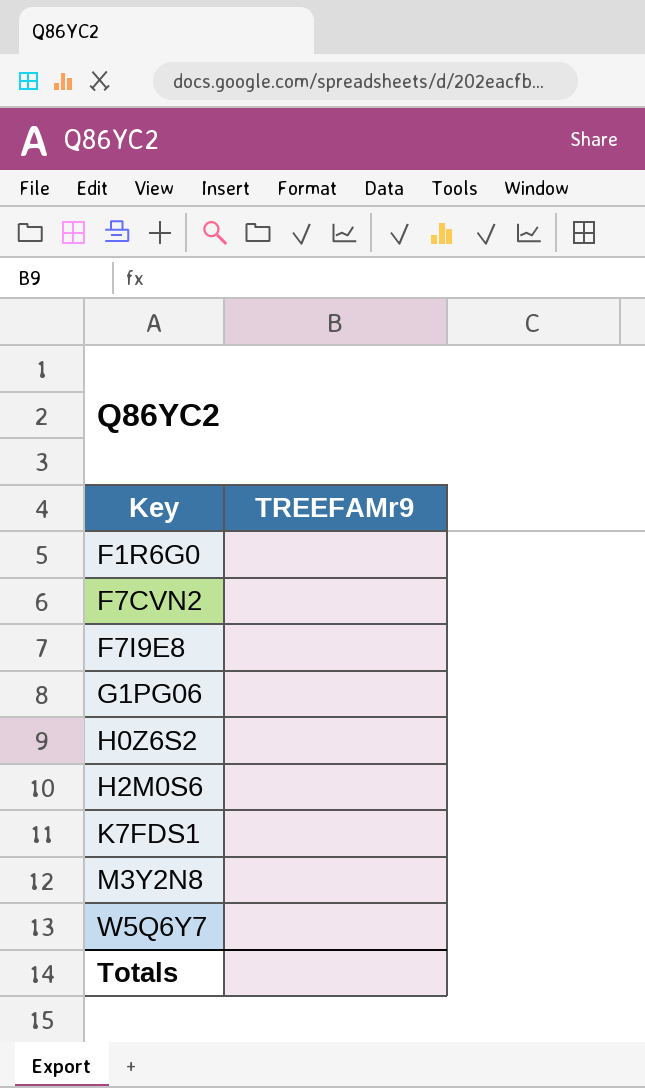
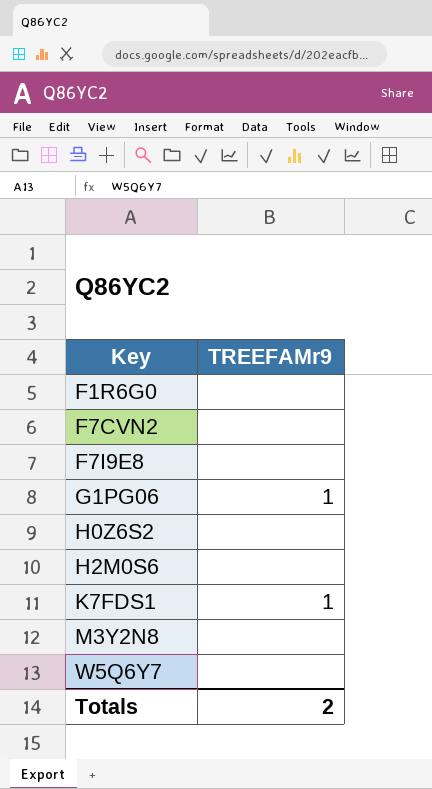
G1PG06 | TREEFAMr9: none -> 1
K7FDS1 | TREEFAMr9: none -> 1
Totals | TREEFAMr9: none -> 2

